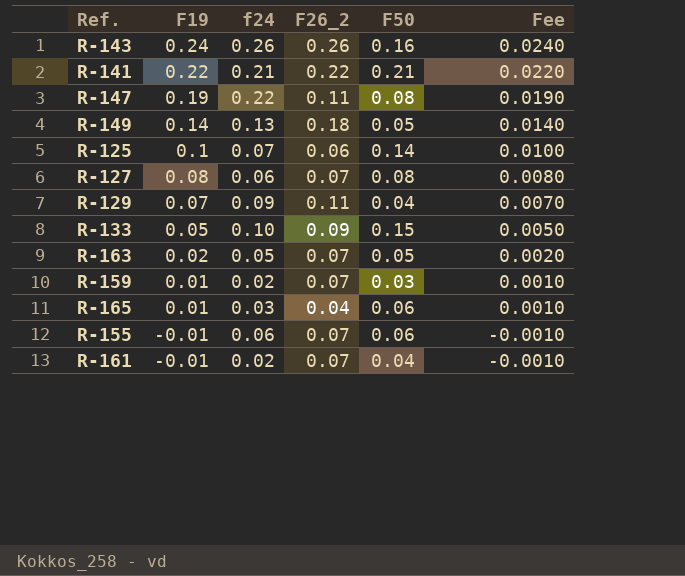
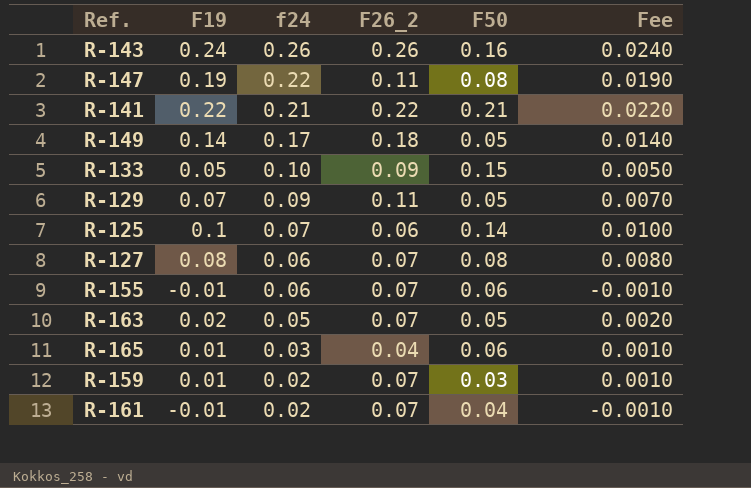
row order: F19 descending -> f24 descending
R-149 | f24: 0.13 -> 0.17
R-129 | F50: 0.04 -> 0.05

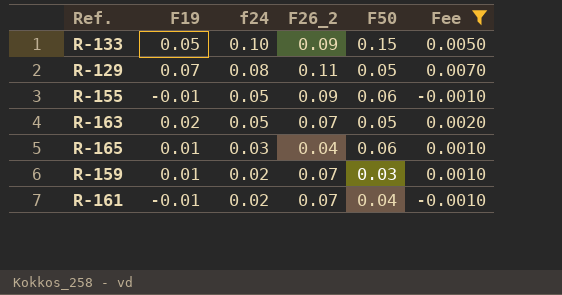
filter: none -> Fee <= 0.0070
R-129 | f24: 0.09 -> 0.08
R-155 | f24: 0.06 -> 0.05
R-155 | F26_2: 0.07 -> 0.09

